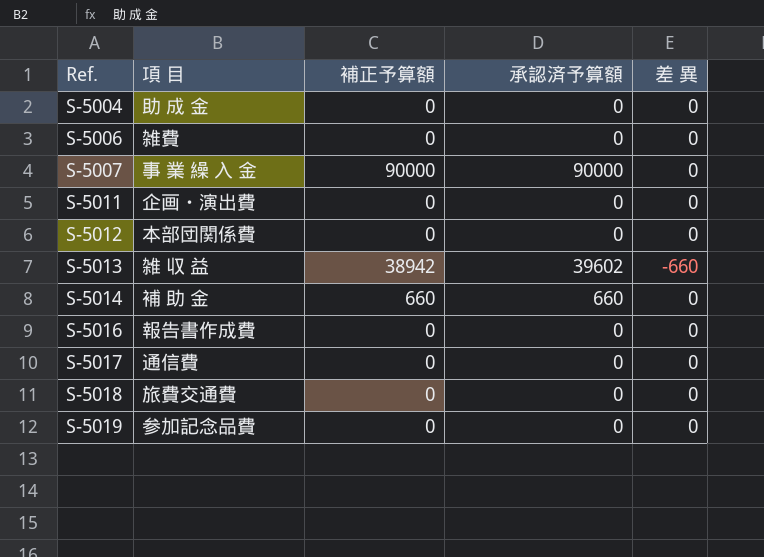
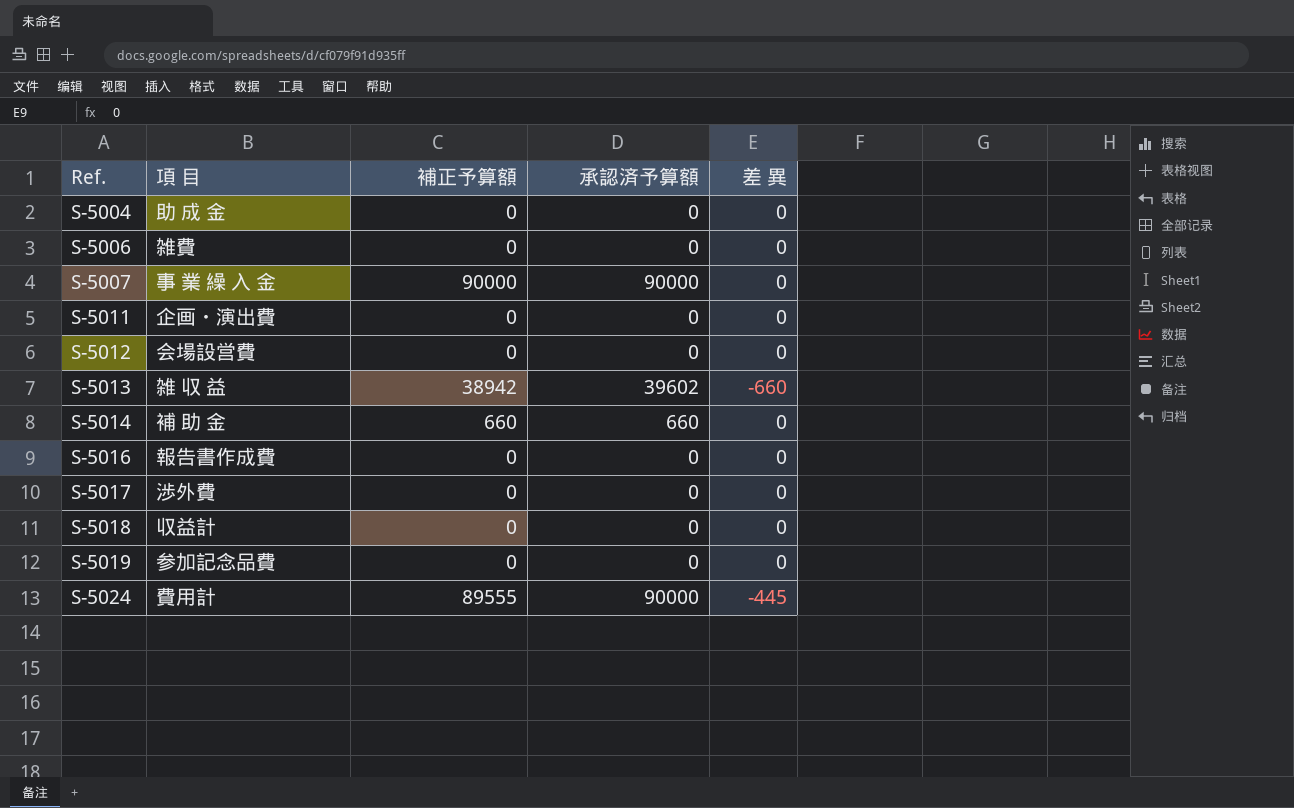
S-5012 | 項 目: 本部団関係費 -> 会場設営費
S-5017 | 項 目: 通信費 -> 渉外費
S-5018 | 項 目: 旅費交通費 -> 収益計
row S-5024: none -> 費用計 | 89555 | 90000 | -445

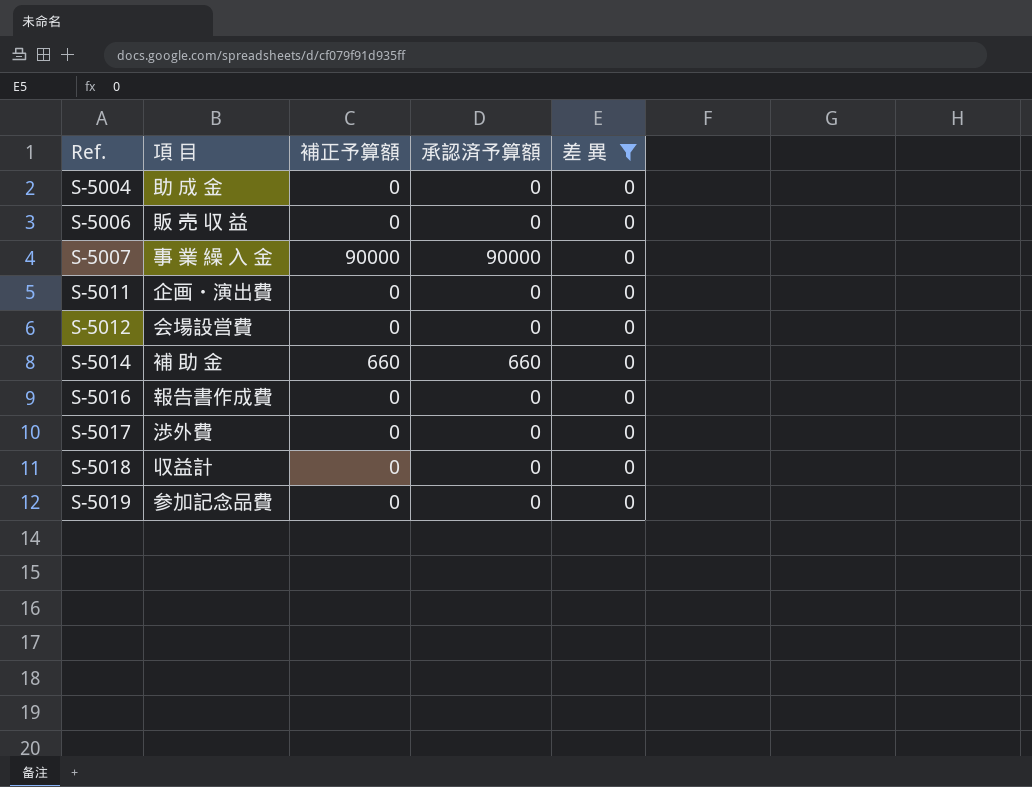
filter: none -> 差 異 = 0
S-5006 | 項 目: 雑費 -> 販 売 収 益

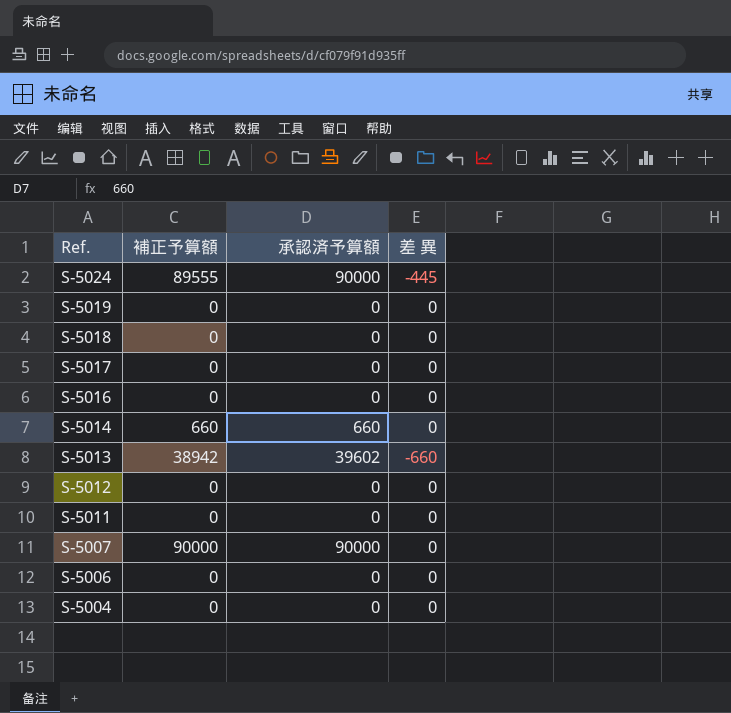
filter: 差 異 = 0 -> none
row order: Ref. ascending -> Ref. descending
column 項 目 | position: 2 -> none

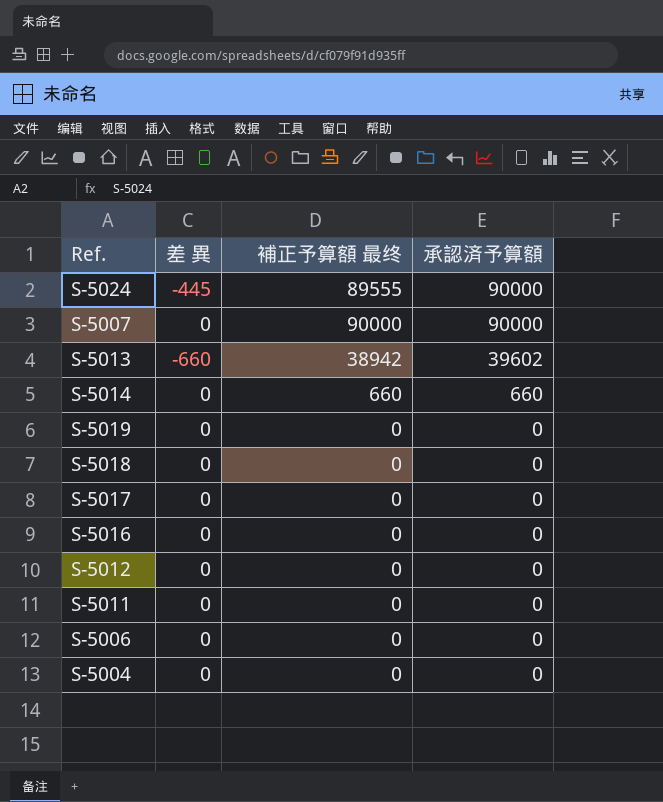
row order: Ref. descending -> 承認済予算額 descending
column 差 異 | position: 4 -> 2
column name: 補正予算額 -> 補正予算額 最终

